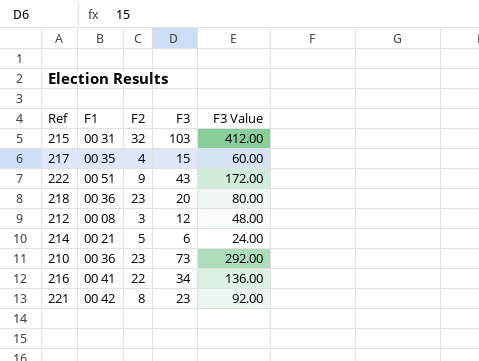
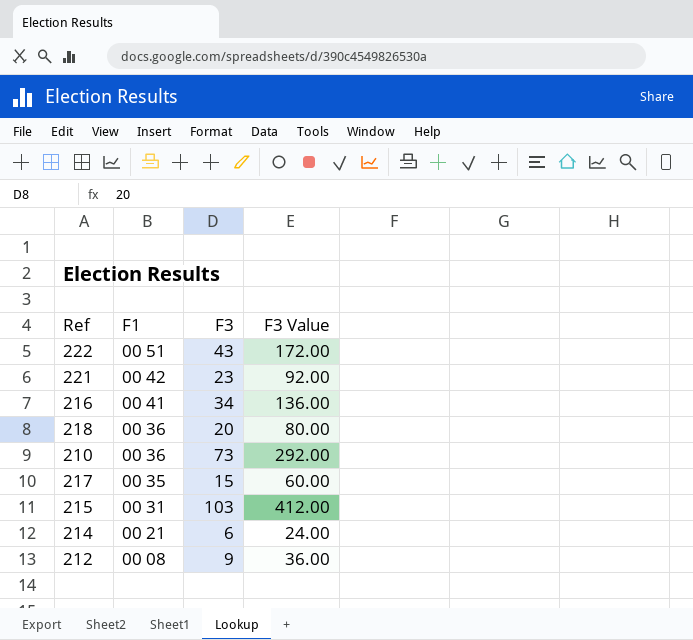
row order: none -> F1 descending
column F2 | position: 3 -> none
212 | F3: 12 -> 9
212 | F3 Value: 48.00 -> 36.00

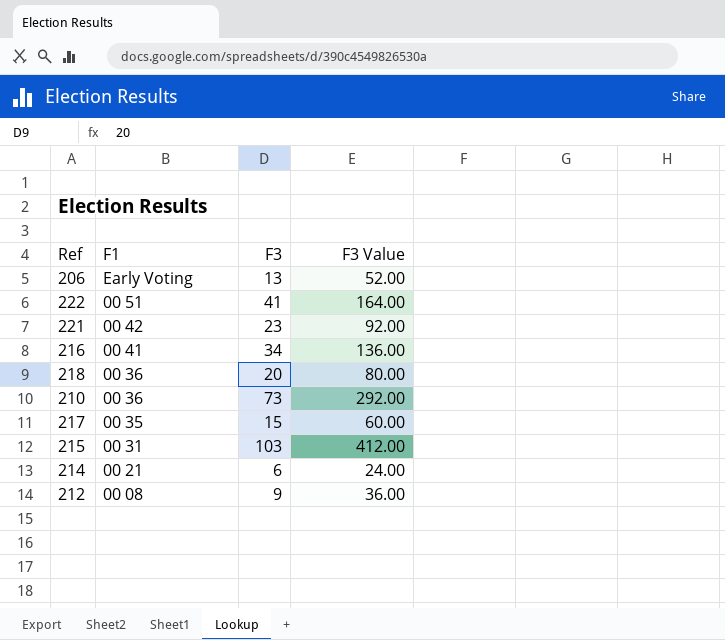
row 206: none -> Early Voting | 13 | 52.00
222 | F3: 43 -> 41
222 | F3 Value: 172.00 -> 164.00

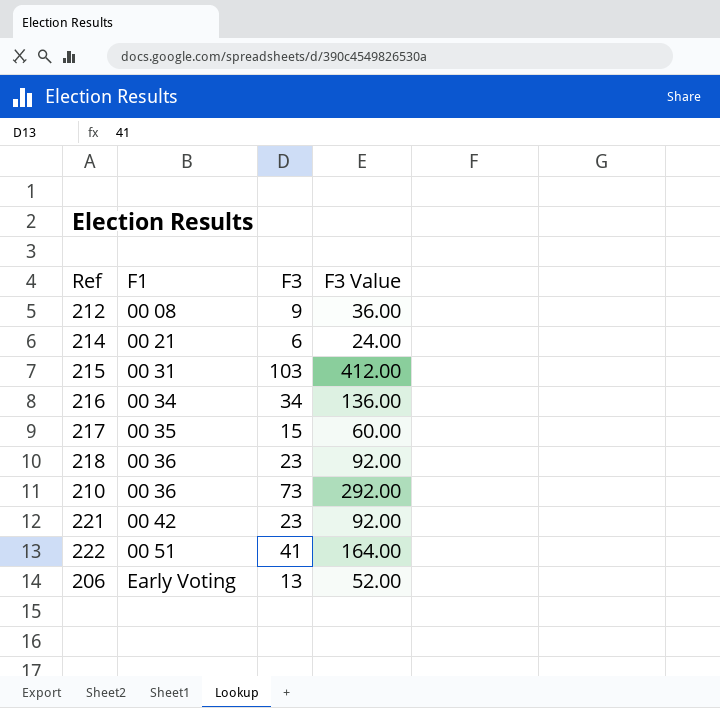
row order: F1 descending -> F1 ascending
216 | F1: 00 41 -> 00 34
218 | F3: 20 -> 23
218 | F3 Value: 80.00 -> 92.00

